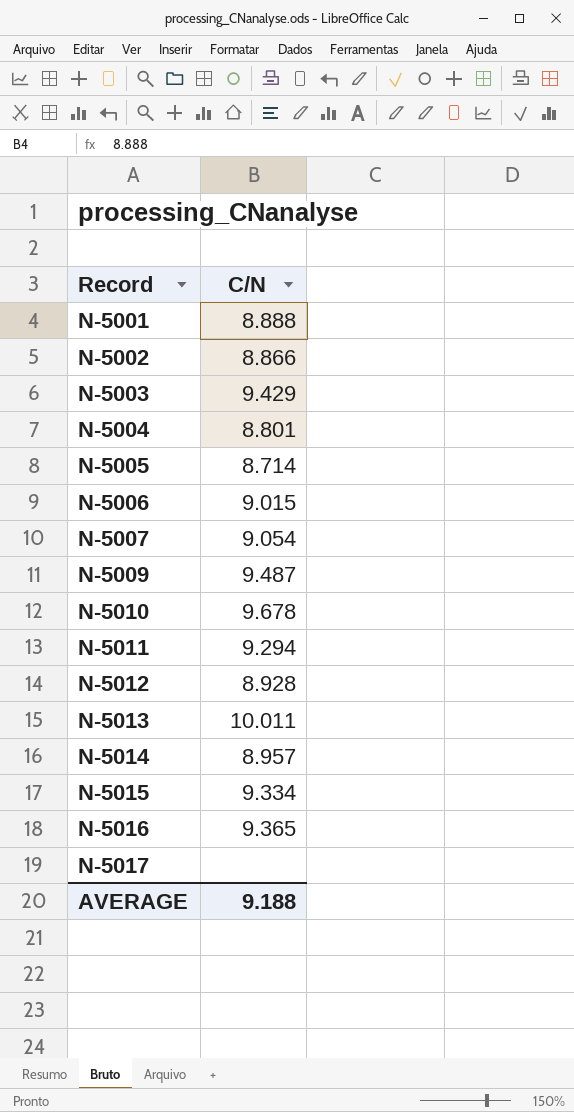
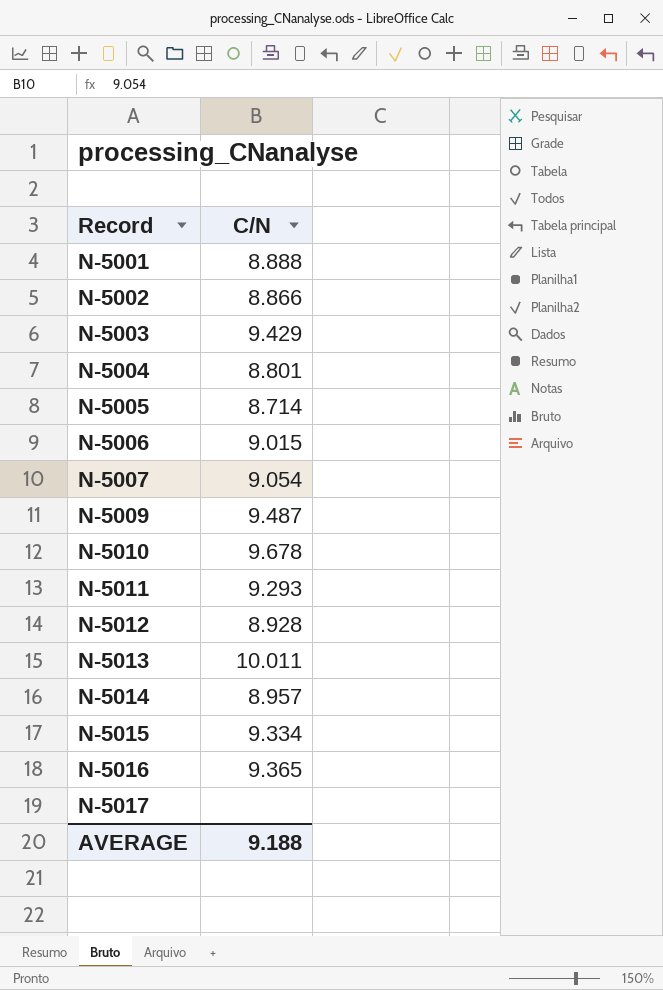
N-5011 | C/N: 9.294 -> 9.293

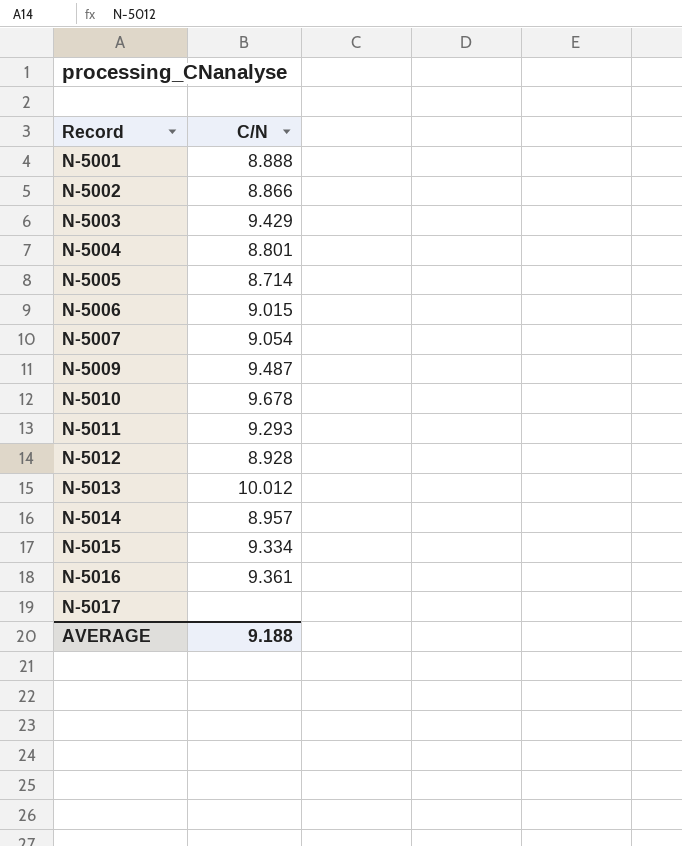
N-5013 | C/N: 10.011 -> 10.012
N-5016 | C/N: 9.365 -> 9.361

